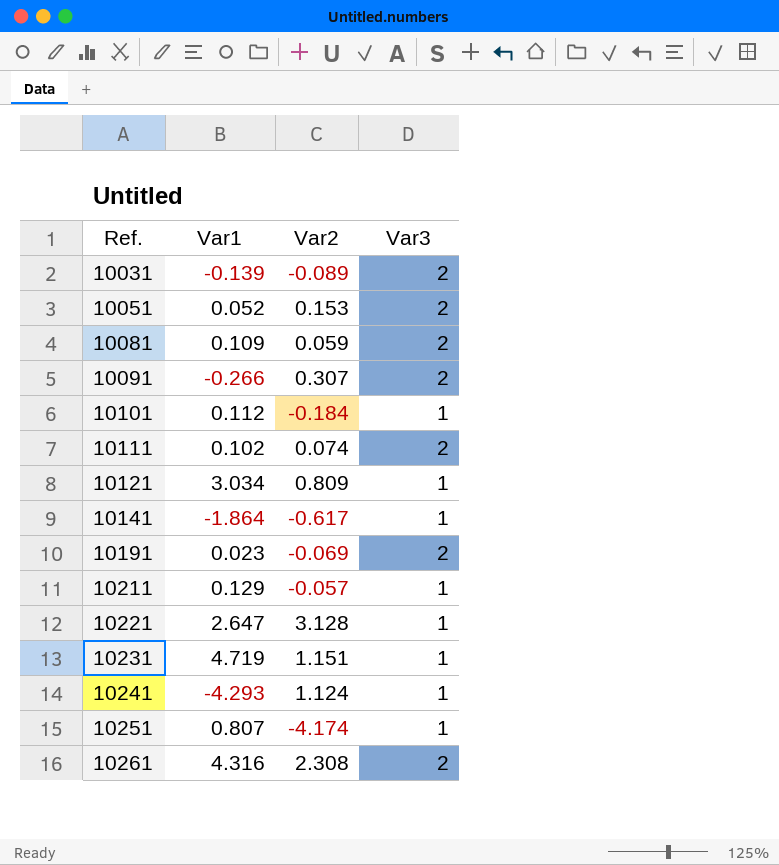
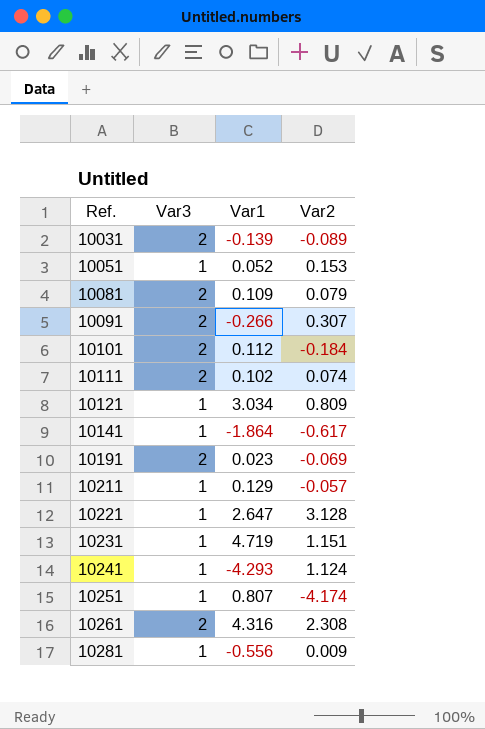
column Var3 | position: 4 -> 2
10051 | Var3: 2 -> 1
10081 | Var2: 0.059 -> 0.079
10101 | Var3: 1 -> 2
row 10281: none -> 1 | -0.556 | 0.009

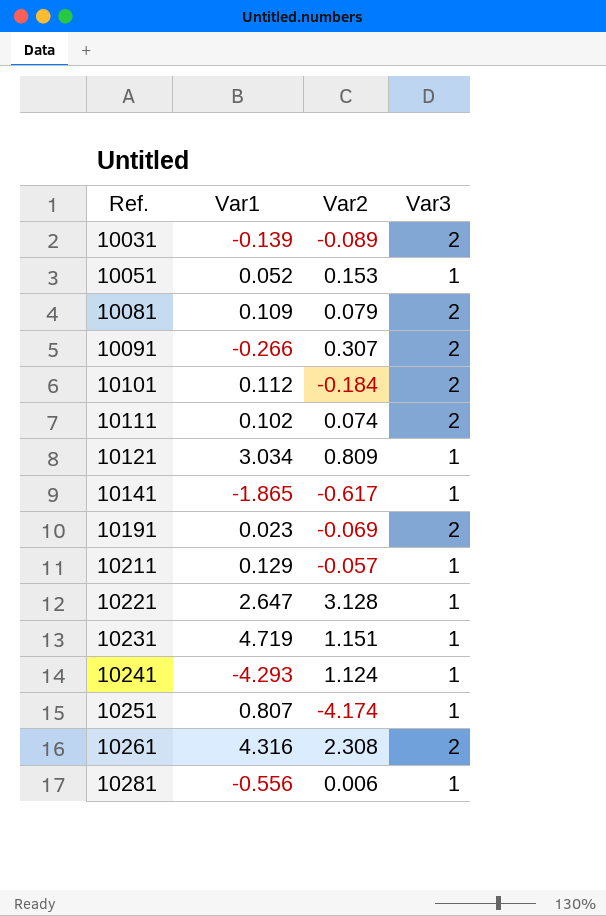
column Var3 | position: 2 -> 4
10141 | Var1: -1.864 -> -1.865
10281 | Var2: 0.009 -> 0.006

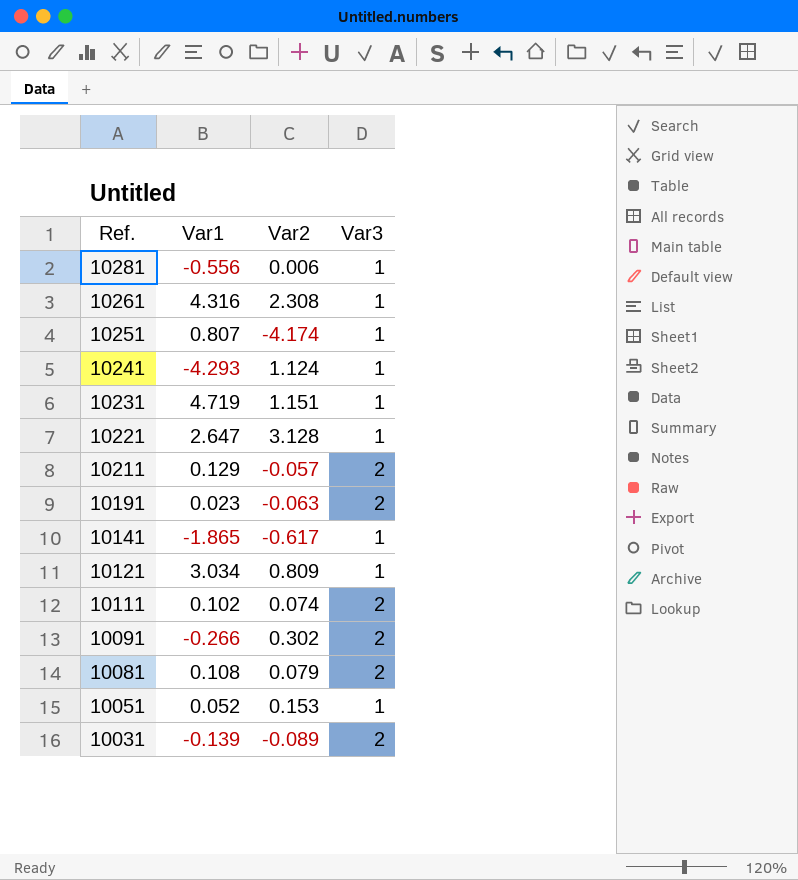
row order: Ref. ascending -> Ref. descending
row 10101: 0.112 | -0.184 | 2 -> none
10261 | Var3: 2 -> 1
10211 | Var3: 1 -> 2
10191 | Var2: -0.069 -> -0.063
10091 | Var2: 0.307 -> 0.302
10081 | Var1: 0.109 -> 0.108

